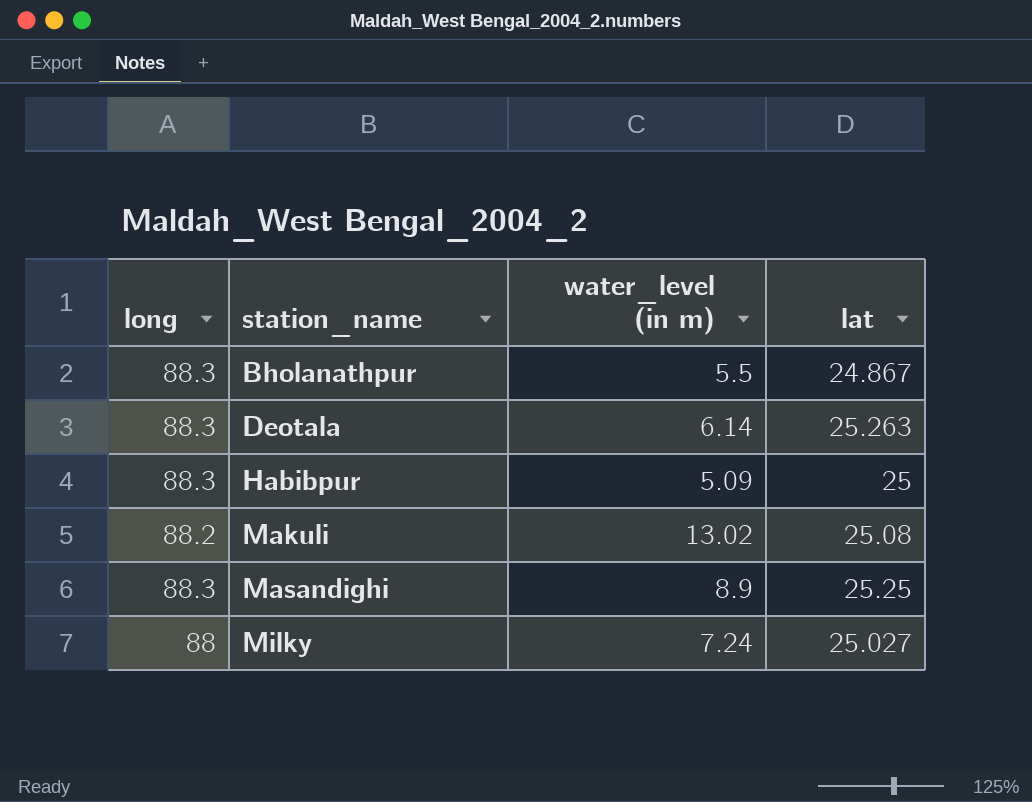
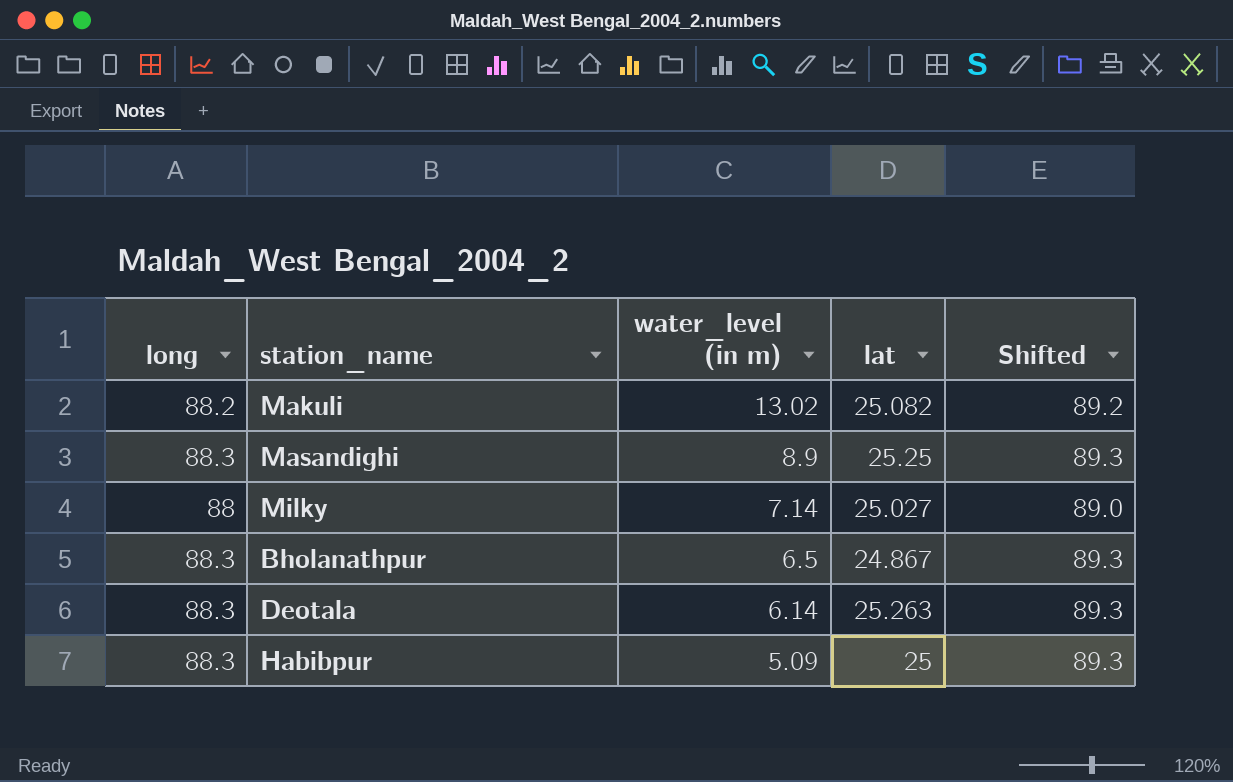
row order: station_name ascending -> water_level (in m) descending
column Shifted | formula: none -> [long] + 1
Makuli | lat: 25.08 -> 25.082
Milky | water_level (in m): 7.24 -> 7.14
Bholanathpur | water_level (in m): 5.5 -> 6.5

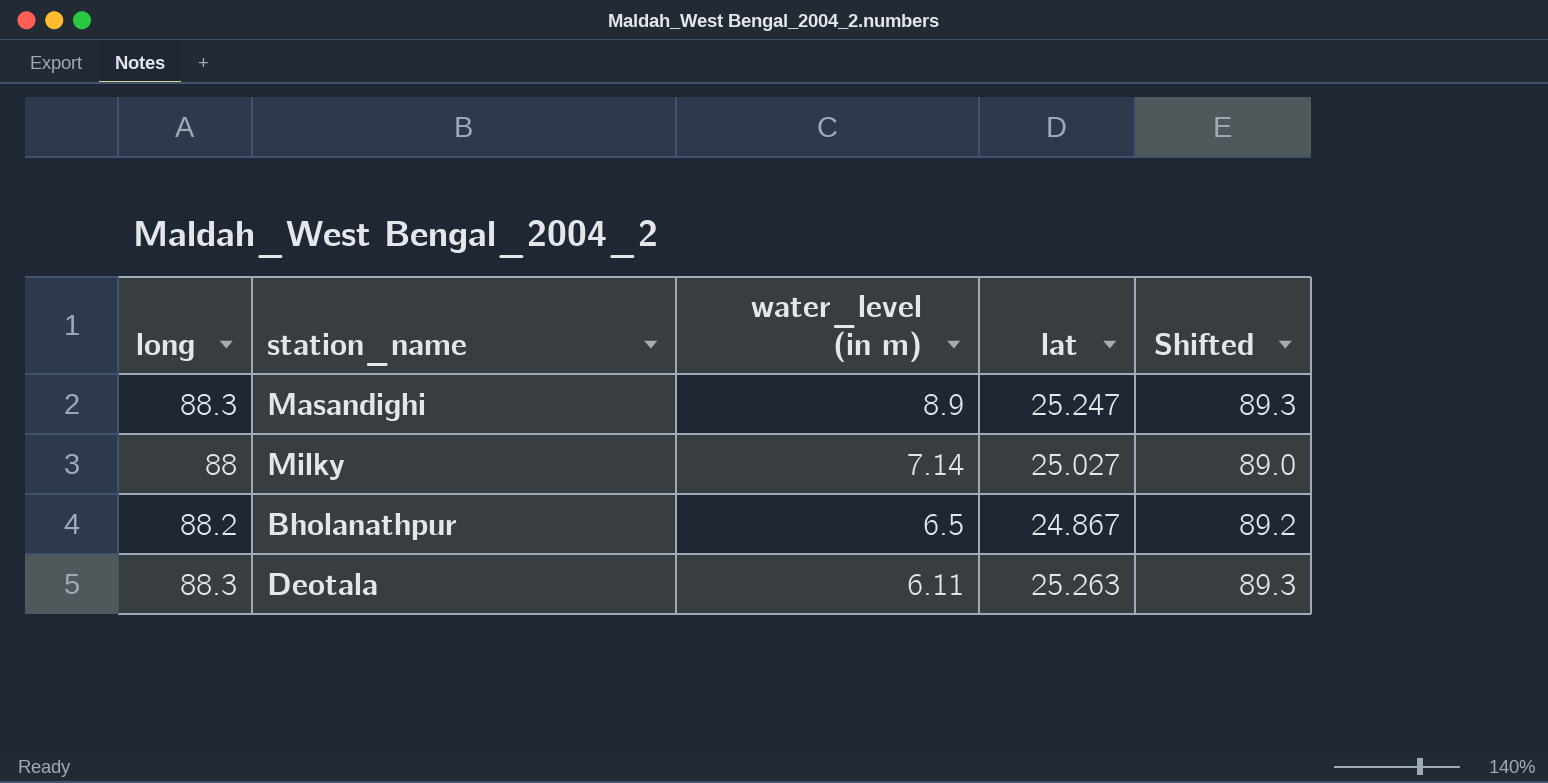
row Makuli: 88.2 | 13.02 | 25.082 | 89.2 -> none
row Habibpur: 88.3 | 5.09 | 25 | 89.3 -> none
Masandighi | lat: 25.25 -> 25.247
Bholanathpur | long: 88.3 -> 88.2
Bholanathpur | Shifted: 89.3 -> 89.2
Deotala | water_level (in m): 6.14 -> 6.11

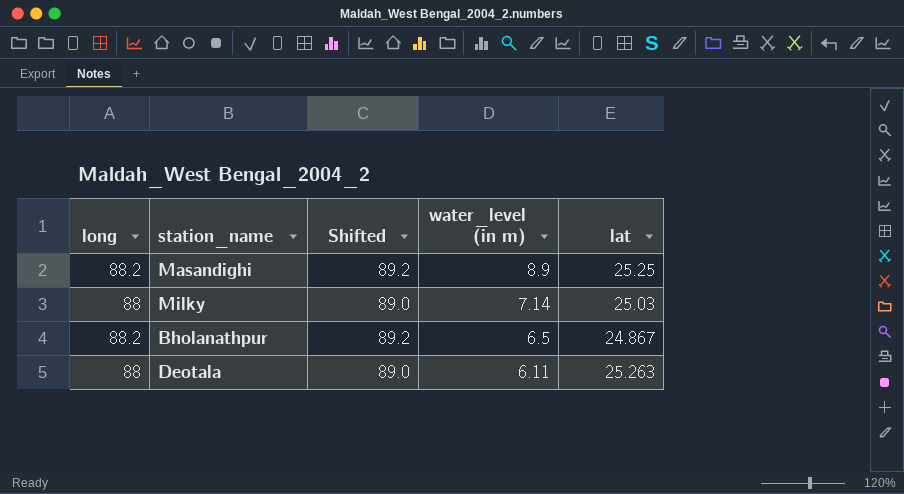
column Shifted | position: 5 -> 3
Masandighi | long: 88.3 -> 88.2
Masandighi | Shifted: 89.3 -> 89.2
Masandighi | lat: 25.247 -> 25.25
Milky | lat: 25.027 -> 25.03
Deotala | long: 88.3 -> 88
Deotala | Shifted: 89.3 -> 89.0

